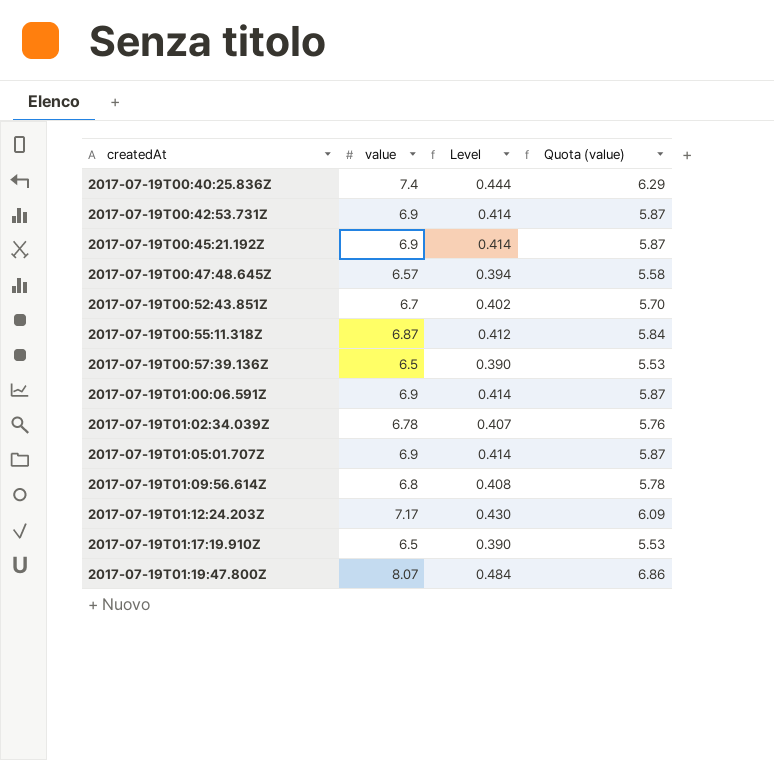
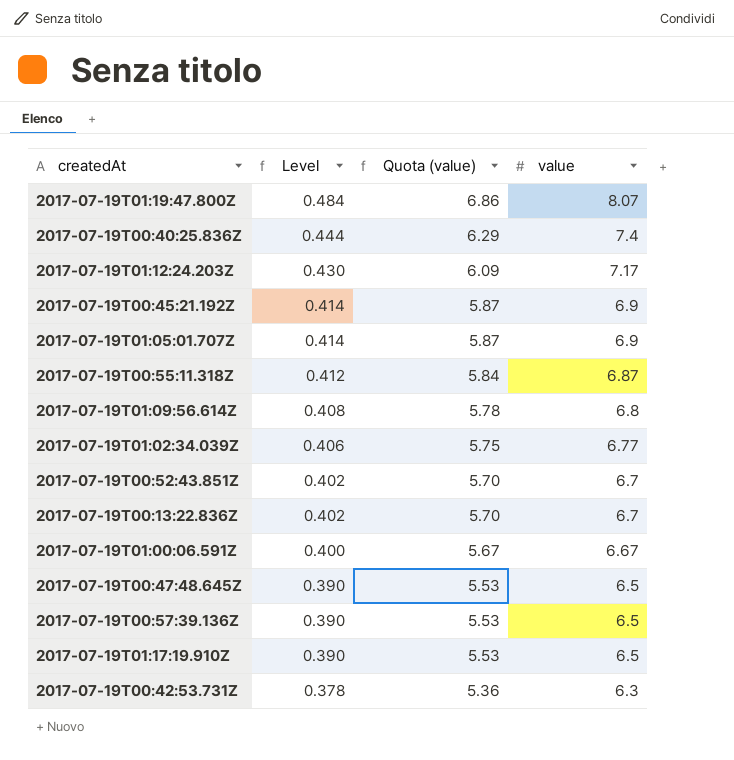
row order: createdAt ascending -> Level descending
column value | position: 2 -> 4
2017-07-19T01:02:34.039Z | Level: 0.407 -> 0.406
2017-07-19T01:02:34.039Z | Quota (value): 5.76 -> 5.75
2017-07-19T01:02:34.039Z | value: 6.78 -> 6.77
row 2017-07-19T00:13:22.836Z: none -> 0.402 | 5.70 | 6.7
2017-07-19T01:00:06.591Z | Level: 0.414 -> 0.400
2017-07-19T01:00:06.591Z | Quota (value): 5.87 -> 5.67
2017-07-19T01:00:06.591Z | value: 6.9 -> 6.67
2017-07-19T00:47:48.645Z | Level: 0.394 -> 0.390
2017-07-19T00:47:48.645Z | Quota (value): 5.58 -> 5.53
2017-07-19T00:47:48.645Z | value: 6.57 -> 6.5
2017-07-19T00:42:53.731Z | Level: 0.414 -> 0.378
2017-07-19T00:42:53.731Z | Quota (value): 5.87 -> 5.36
2017-07-19T00:42:53.731Z | value: 6.9 -> 6.3

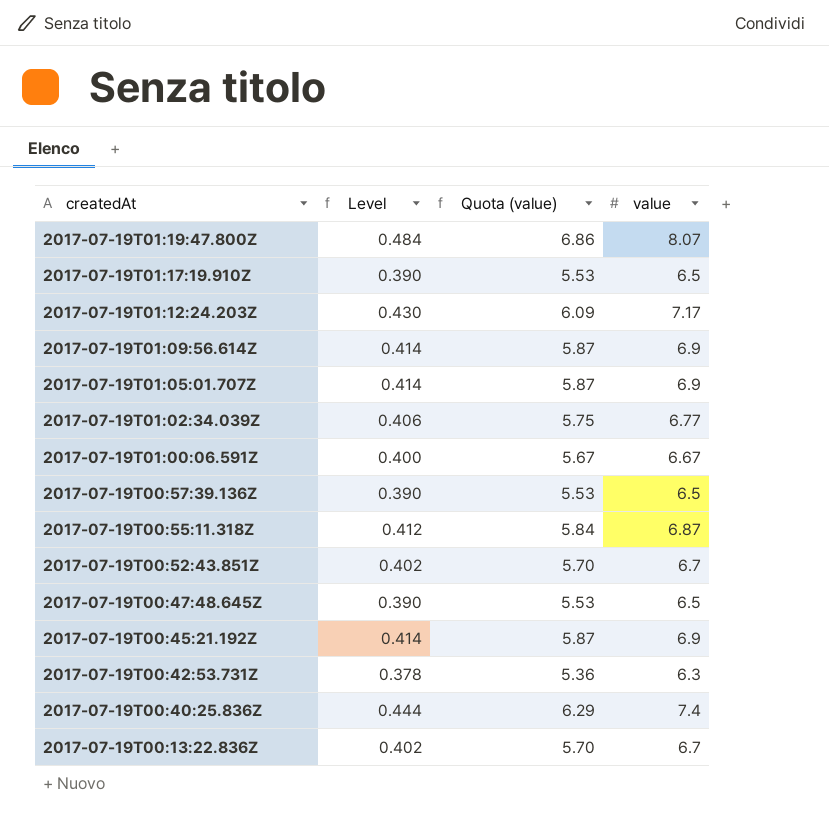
row order: Level descending -> createdAt descending
2017-07-19T01:09:56.614Z | Level: 0.408 -> 0.414
2017-07-19T01:09:56.614Z | Quota (value): 5.78 -> 5.87
2017-07-19T01:09:56.614Z | value: 6.8 -> 6.9

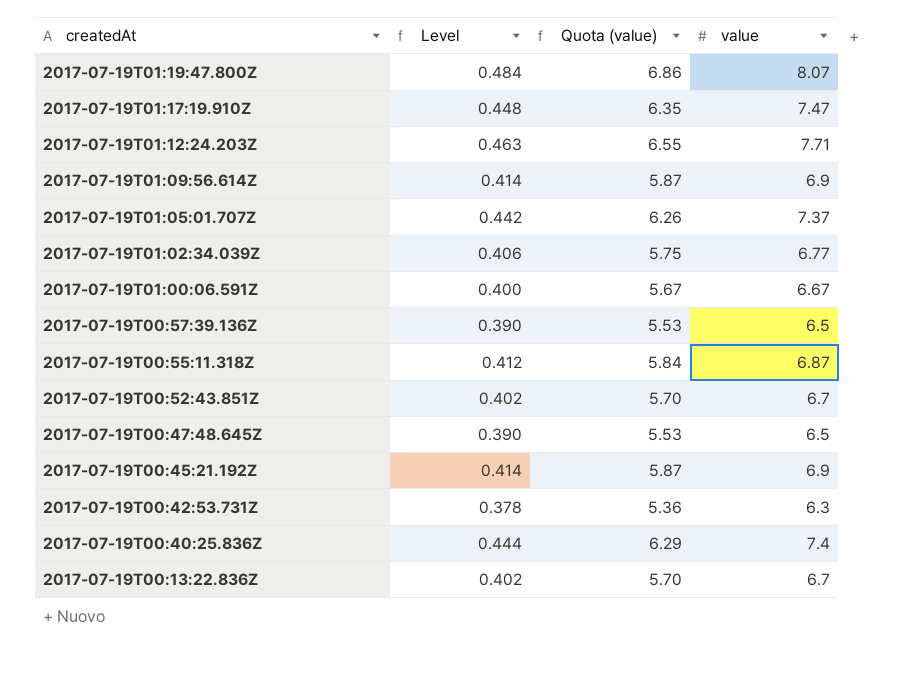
2017-07-19T01:17:19.910Z | Level: 0.390 -> 0.448
2017-07-19T01:17:19.910Z | Quota (value): 5.53 -> 6.35
2017-07-19T01:17:19.910Z | value: 6.5 -> 7.47
2017-07-19T01:12:24.203Z | Level: 0.430 -> 0.463
2017-07-19T01:12:24.203Z | Quota (value): 6.09 -> 6.55
2017-07-19T01:12:24.203Z | value: 7.17 -> 7.71
2017-07-19T01:05:01.707Z | Level: 0.414 -> 0.442
2017-07-19T01:05:01.707Z | Quota (value): 5.87 -> 6.26
2017-07-19T01:05:01.707Z | value: 6.9 -> 7.37

